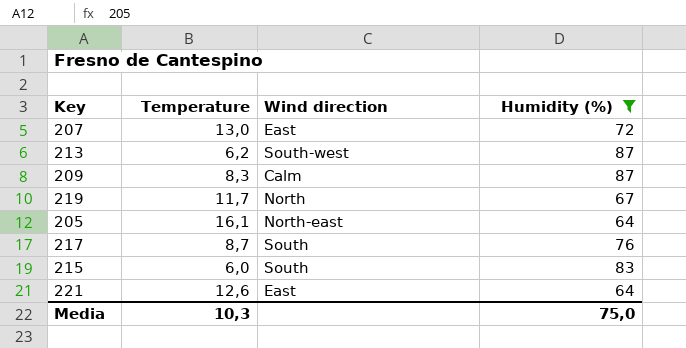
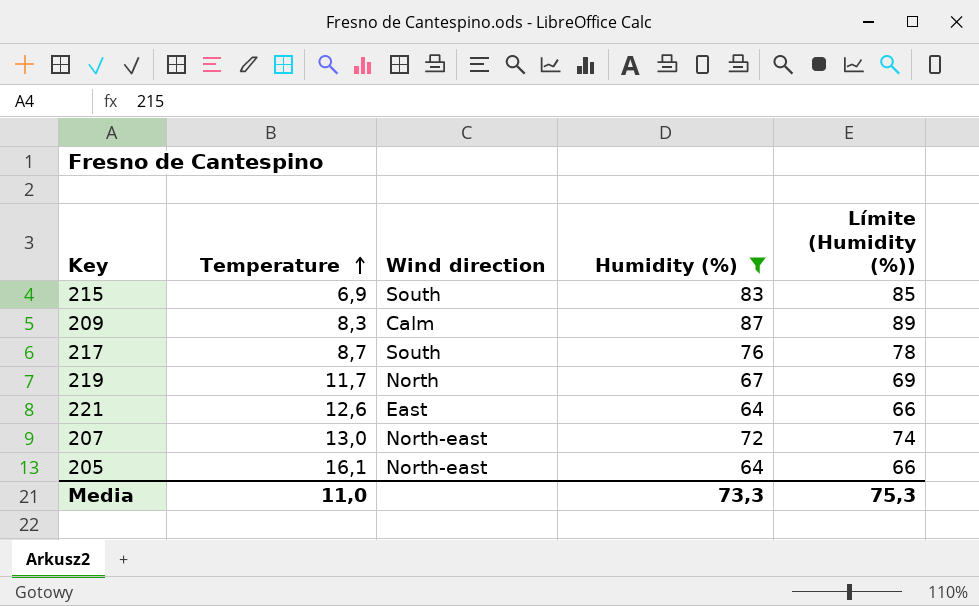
row order: none -> Temperature ascending
column Límite (Humidity (%)) | formula: none -> [Humidity (%)] + 2
row 213: 6,2 | South-west | 87 -> none
215 | Temperature: 6,0 -> 6,9
207 | Wind direction: East -> North-east
Media | Temperature: 10,3 -> 11,0
Media | Humidity (%): 75,0 -> 73,3

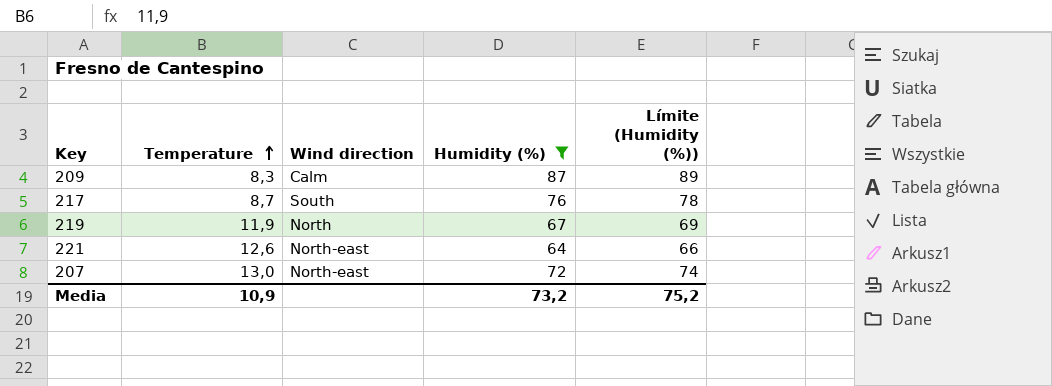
row 215: 6,9 | South | 83 | 85 -> none
row 205: 16,1 | North-east | 64 | 66 -> none
219 | Temperature: 11,7 -> 11,9
221 | Wind direction: East -> North-east
Media | Temperature: 11,0 -> 10,9
Media | Humidity (%): 73,3 -> 73,2
Media | Límite (Humidity (%)): 75,3 -> 75,2

